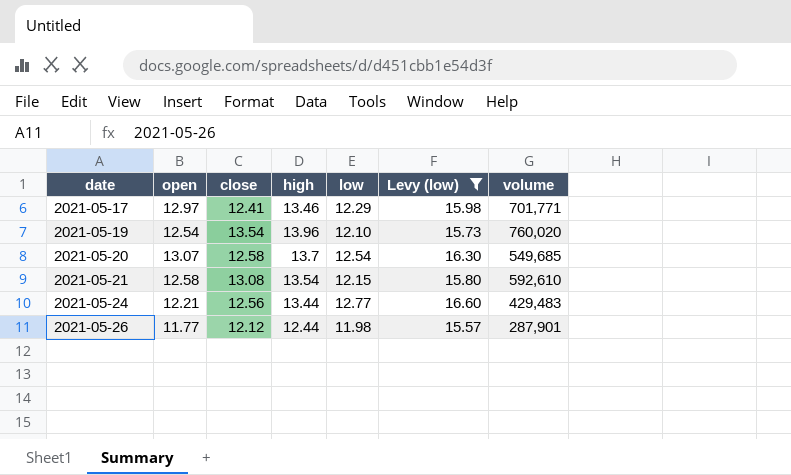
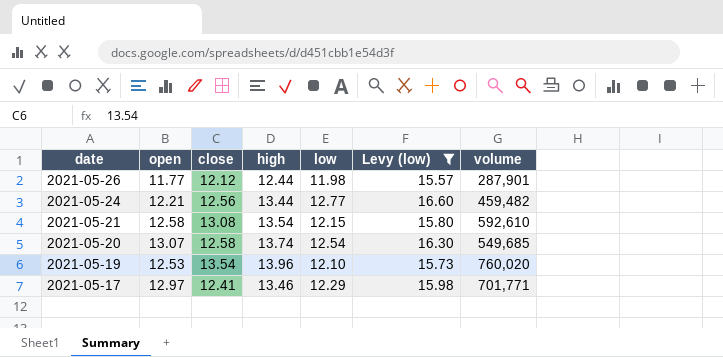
row order: date ascending -> date descending
2021-05-24 | volume: 429,483 -> 459,482
2021-05-20 | high: 13.7 -> 13.74
2021-05-19 | open: 12.54 -> 12.53

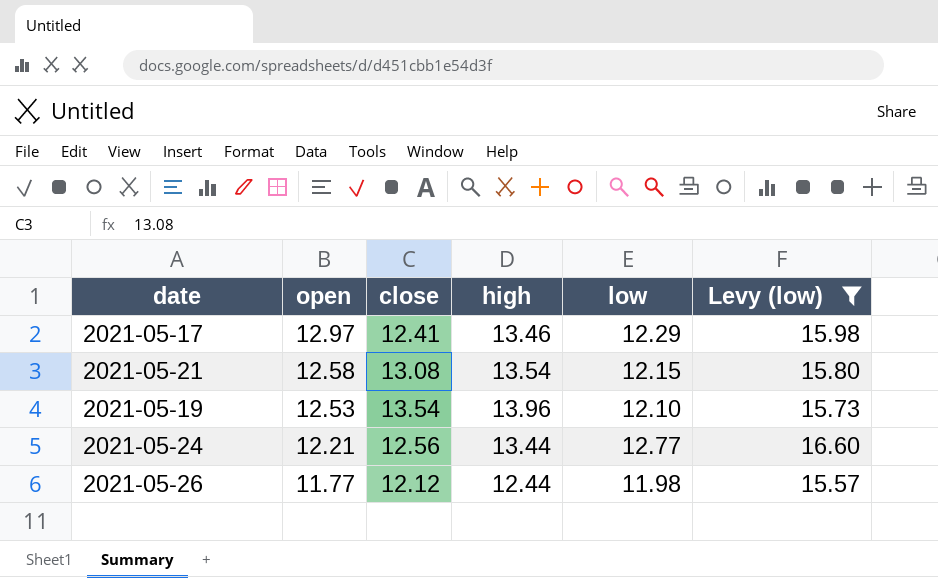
row order: date descending -> open descending
column volume | position: 7 -> none
row 2021-05-20: 13.07 | 12.58 | 13.74 | 12.54 | 16.30 | 549,685 -> none

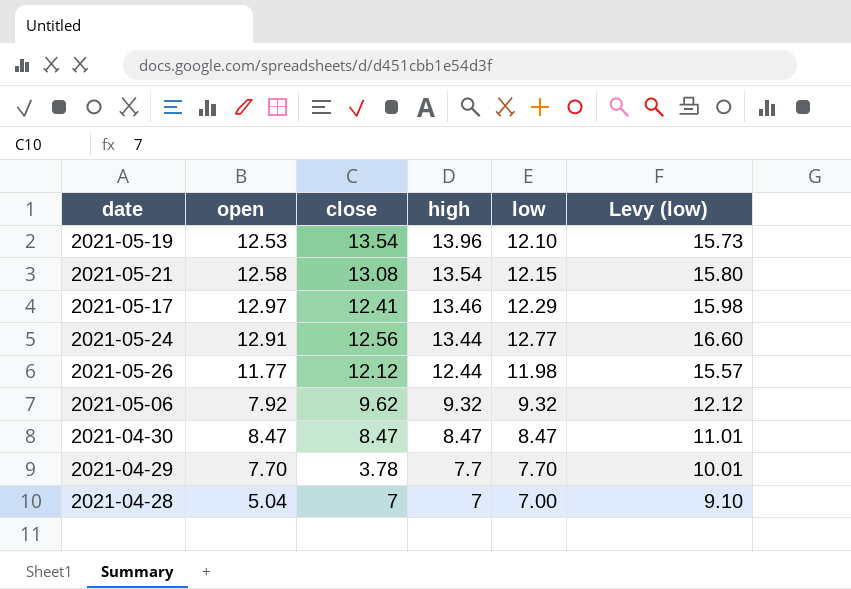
filter: Levy (low) >= 15.57 -> none
row order: open descending -> high descending
2021-05-24 | open: 12.21 -> 12.91

